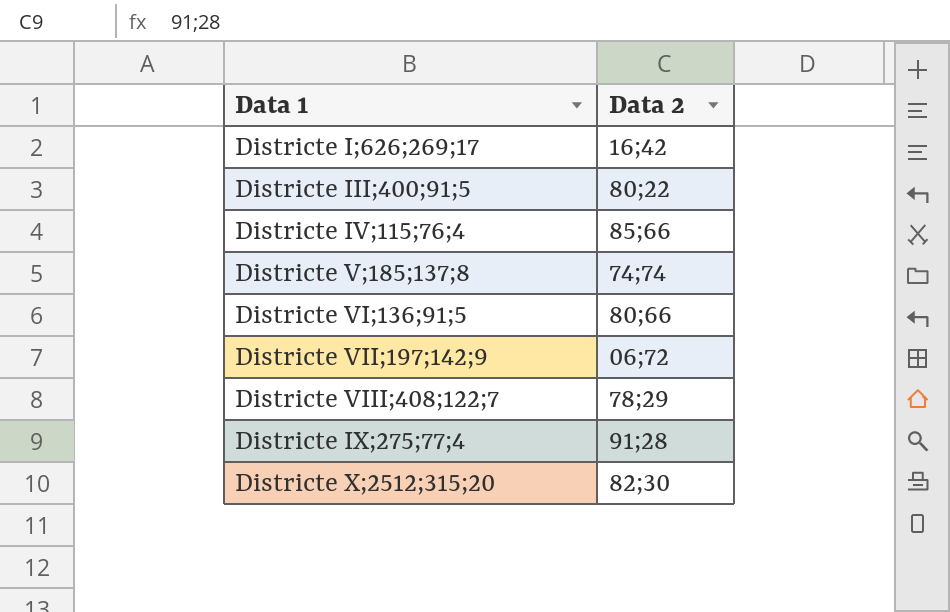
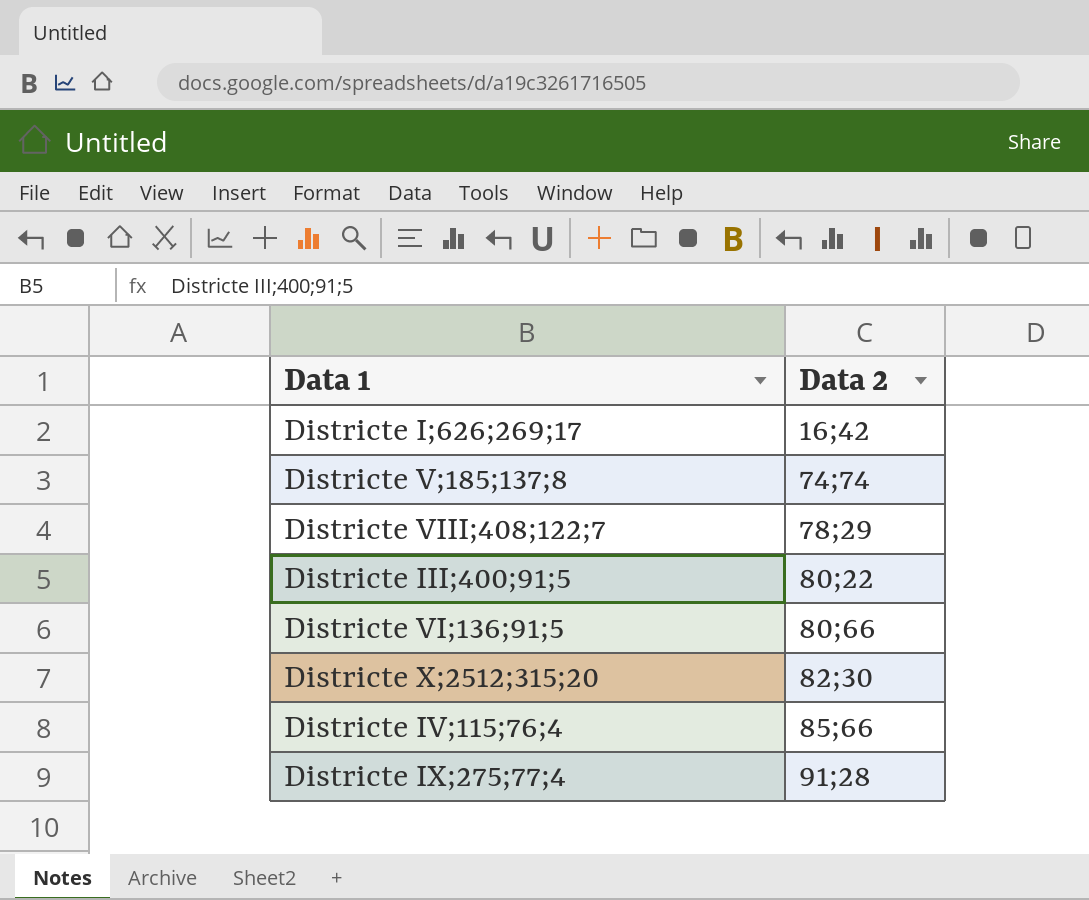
row order: none -> Data 2 ascending
row Districte VII;197;142;9: 06;72 -> none

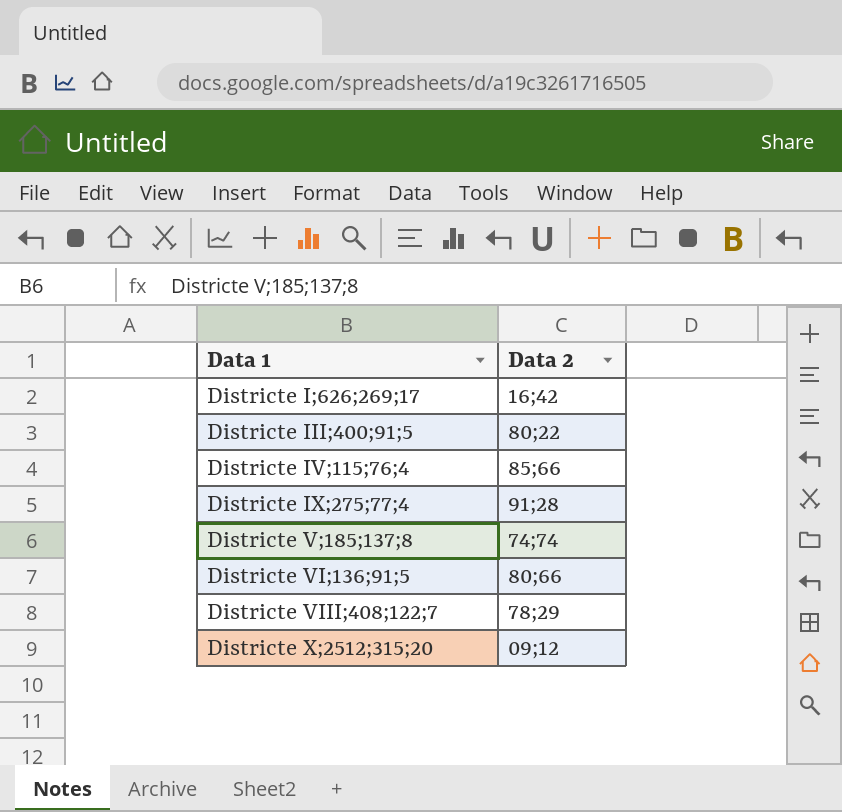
row order: Data 2 ascending -> Data 1 ascending
Districte X;2512;315;20 | Data 2: 82;30 -> 09;12

